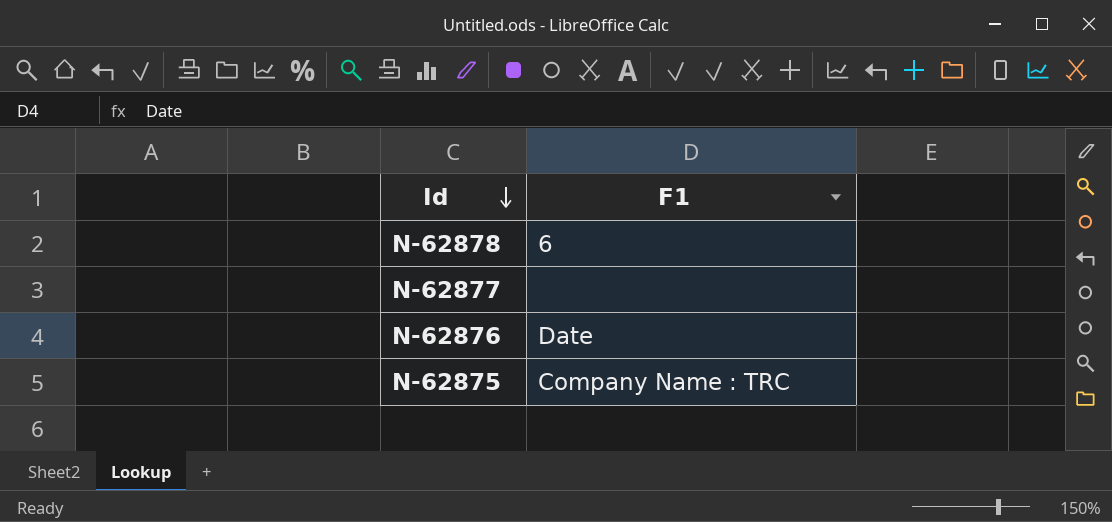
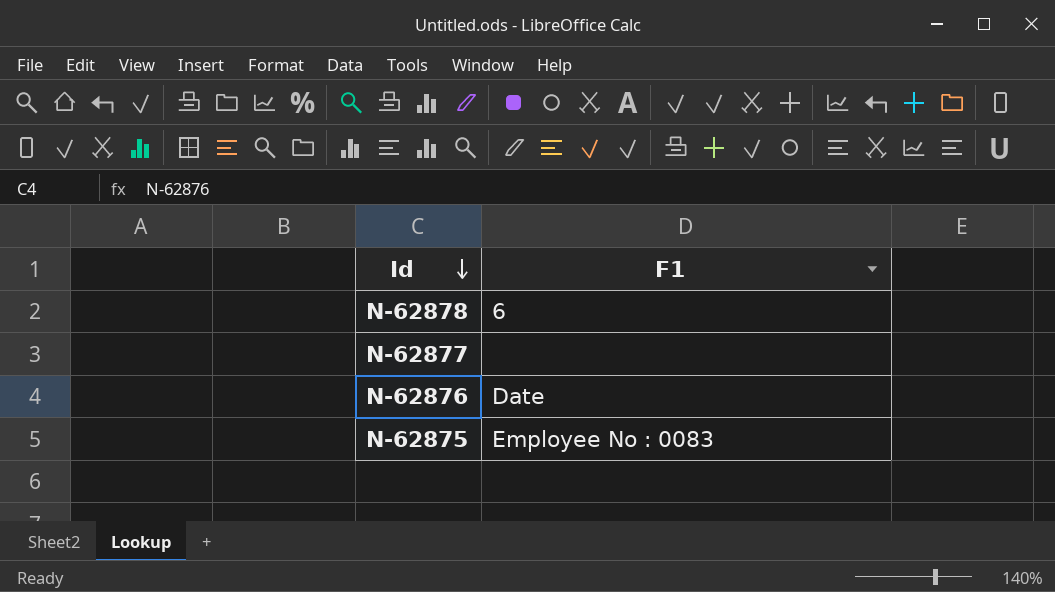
N-62875 | F1: Company Name : TRC -> Employee No : 0083

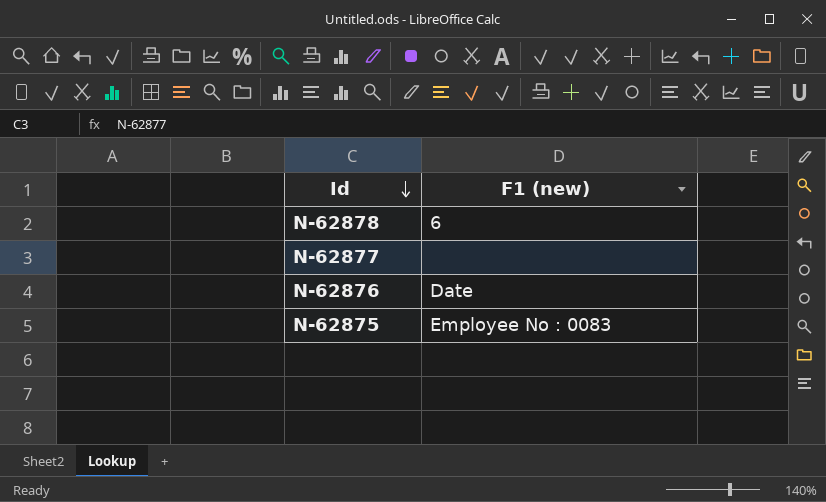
column name: F1 -> F1 (new)

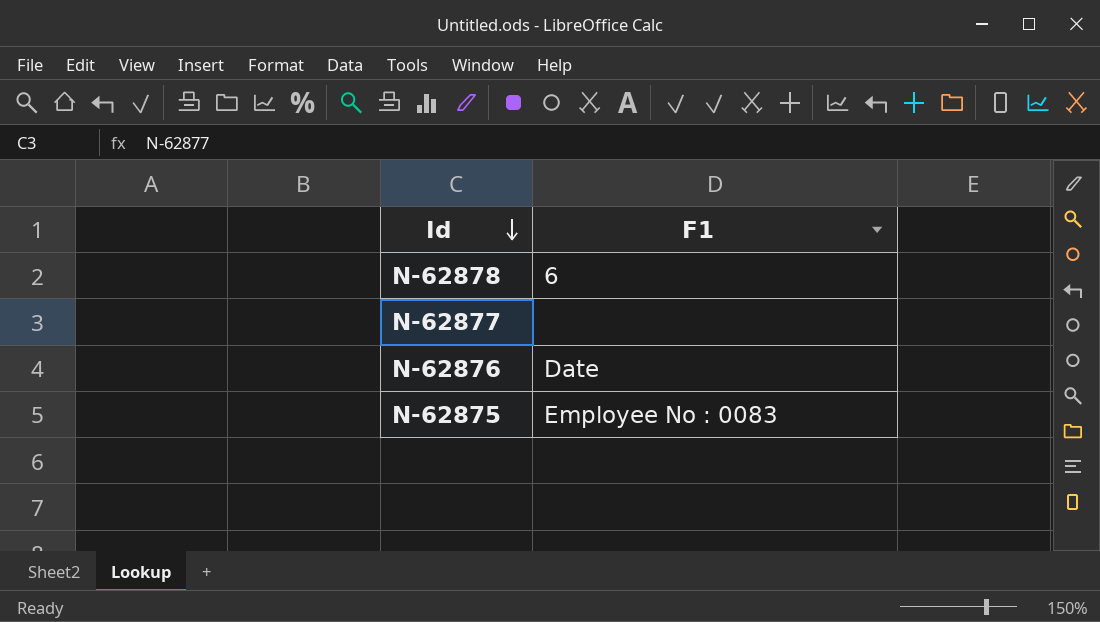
column name: F1 (new) -> F1

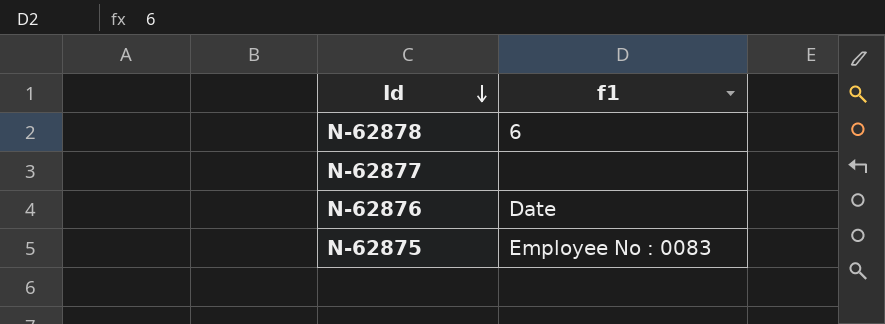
column name: F1 -> f1

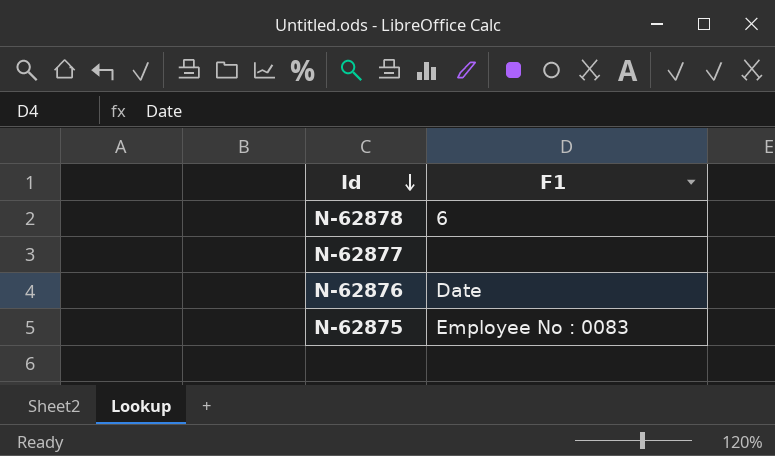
column name: f1 -> F1

